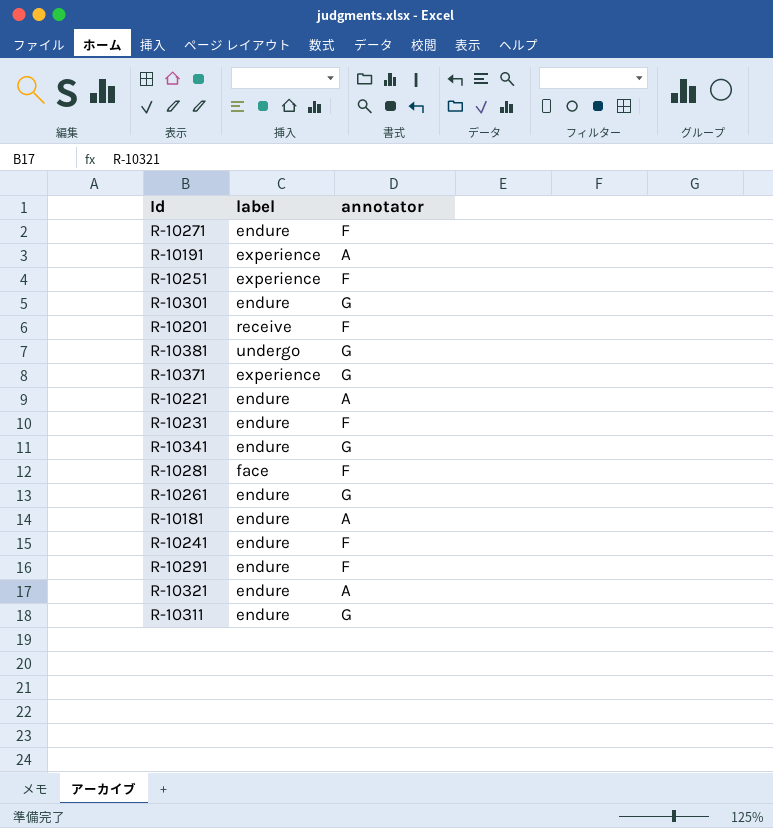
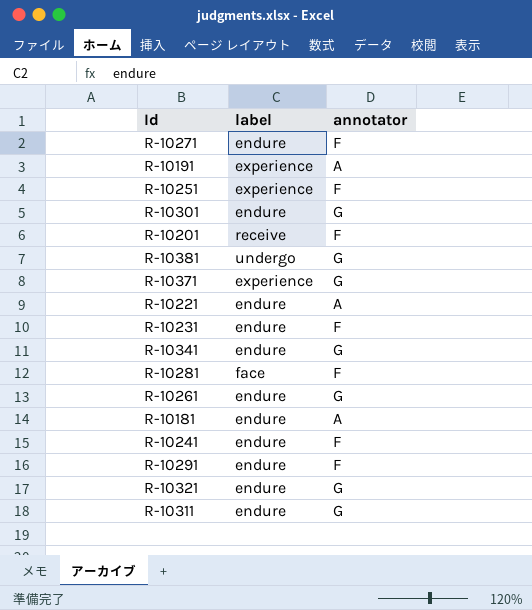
R-10321 | annotator: A -> G

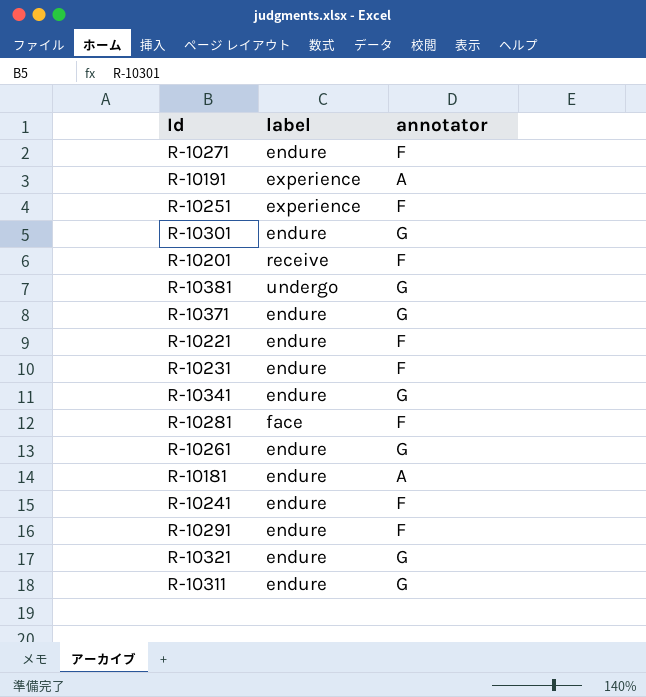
R-10371 | label: experience -> endure
R-10221 | annotator: A -> F

